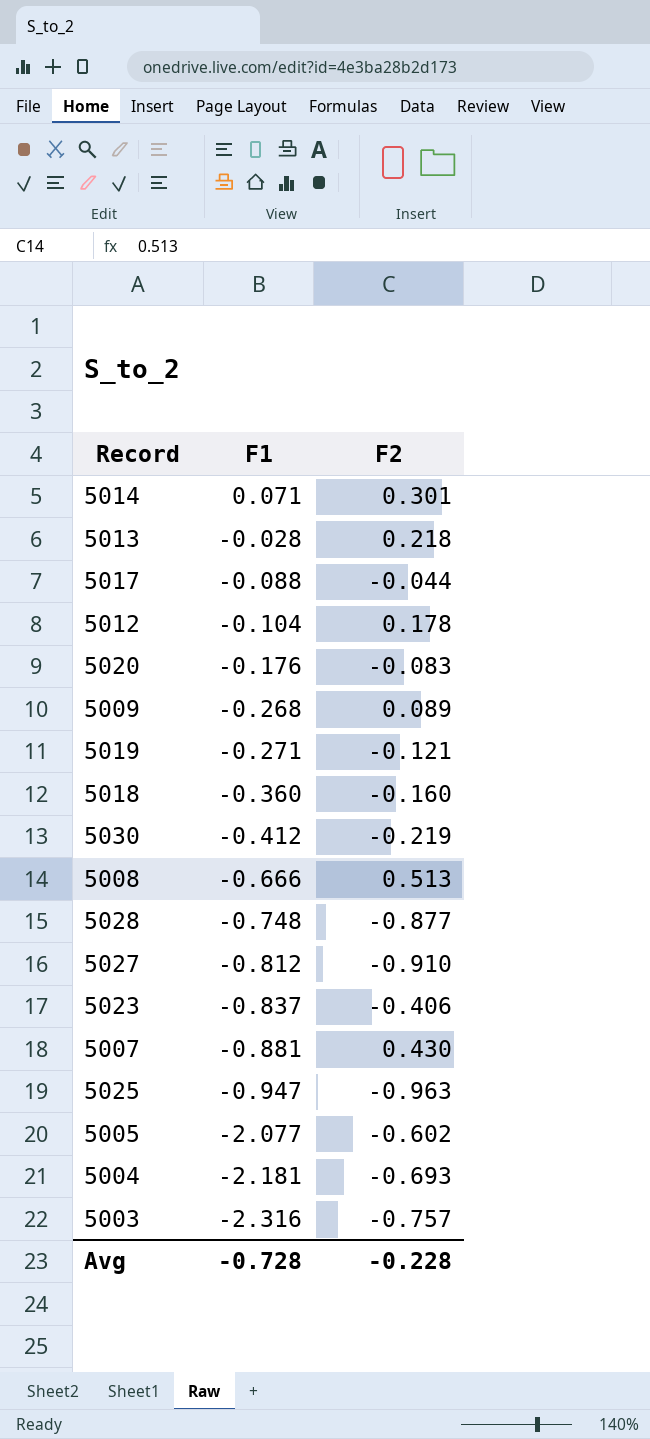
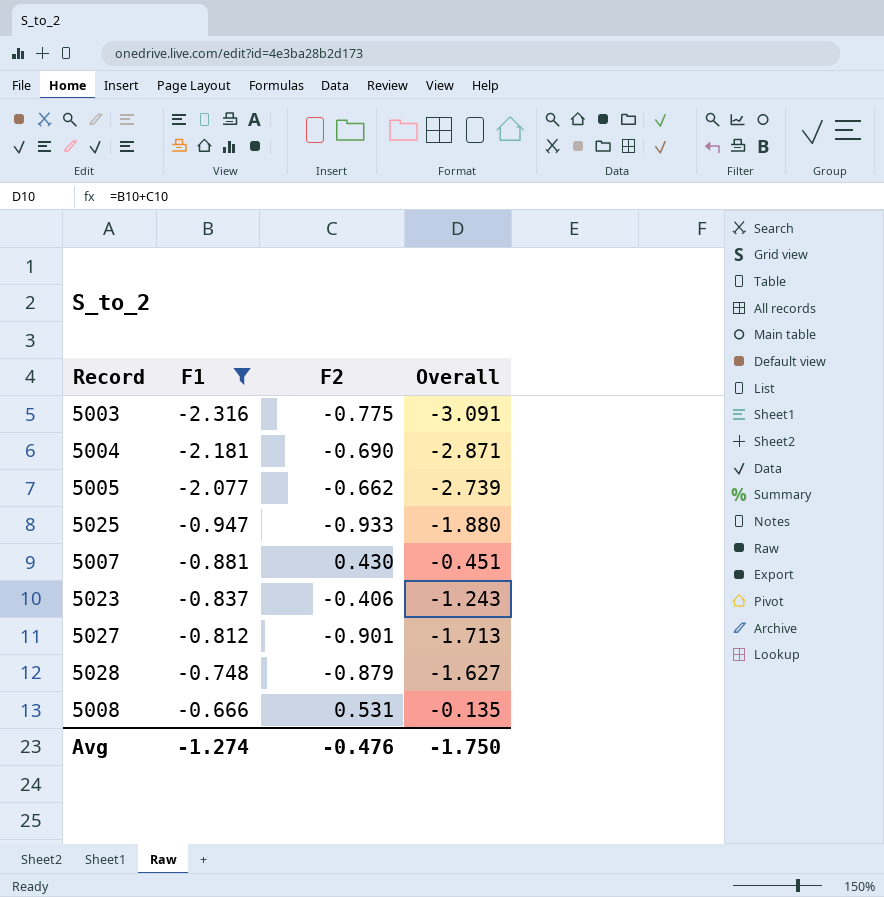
filter: none -> F1 <= -0.666
row order: F1 descending -> F1 ascending
column Overall | formula: none -> [F1] + [F2]
5003 | F2: -0.757 -> -0.775
5004 | F2: -0.693 -> -0.690
5005 | F2: -0.602 -> -0.662
5025 | F2: -0.963 -> -0.933
5027 | F2: -0.910 -> -0.901
5028 | F2: -0.877 -> -0.879
5008 | F2: 0.513 -> 0.531
Avg | F1: -0.728 -> -1.274
Avg | F2: -0.228 -> -0.476

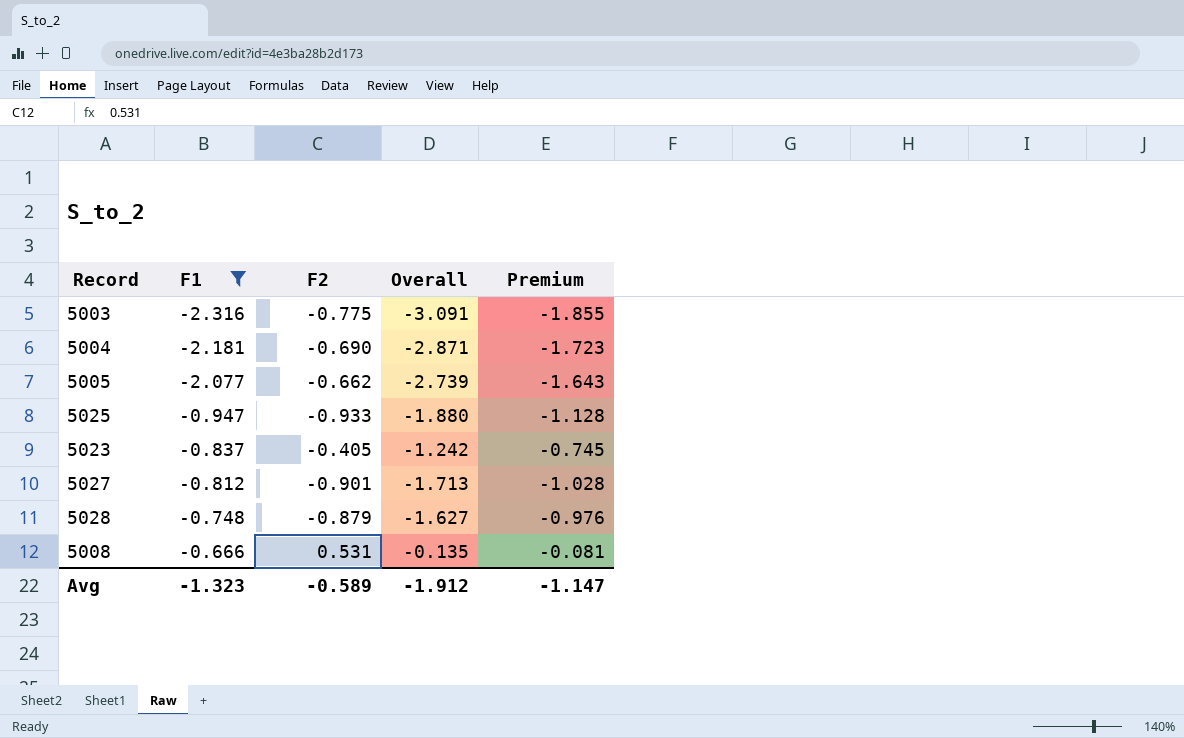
column Premium | formula: none -> [Overall] * 0.6
row 5007: -0.881 | 0.430 | -0.451 -> none
5023 | F2: -0.406 -> -0.405
5023 | Overall: -1.243 -> -1.242
Avg | F1: -1.274 -> -1.323
Avg | F2: -0.476 -> -0.589
Avg | Overall: -1.750 -> -1.912

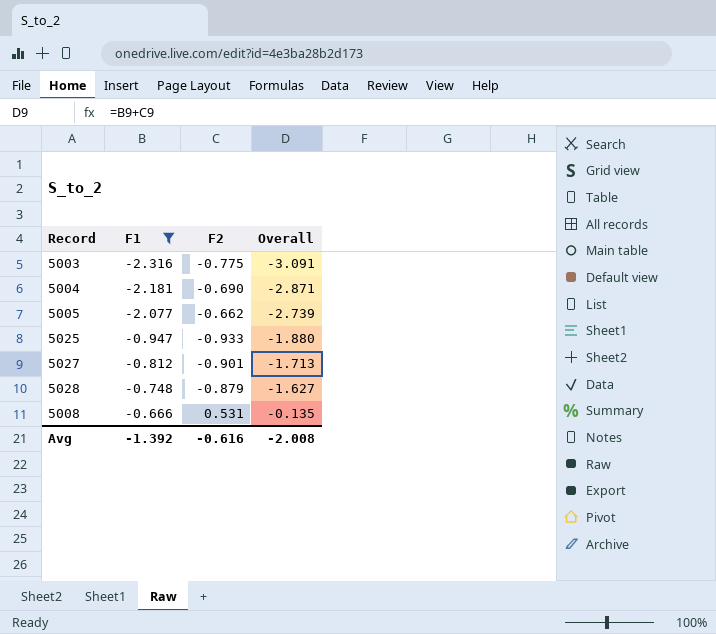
column Premium | formula: [Overall] * 0.6 -> none
row 5023: -0.837 | -0.405 | -1.242 | -0.745 -> none
Avg | F1: -1.323 -> -1.392
Avg | F2: -0.589 -> -0.616
Avg | Overall: -1.912 -> -2.008

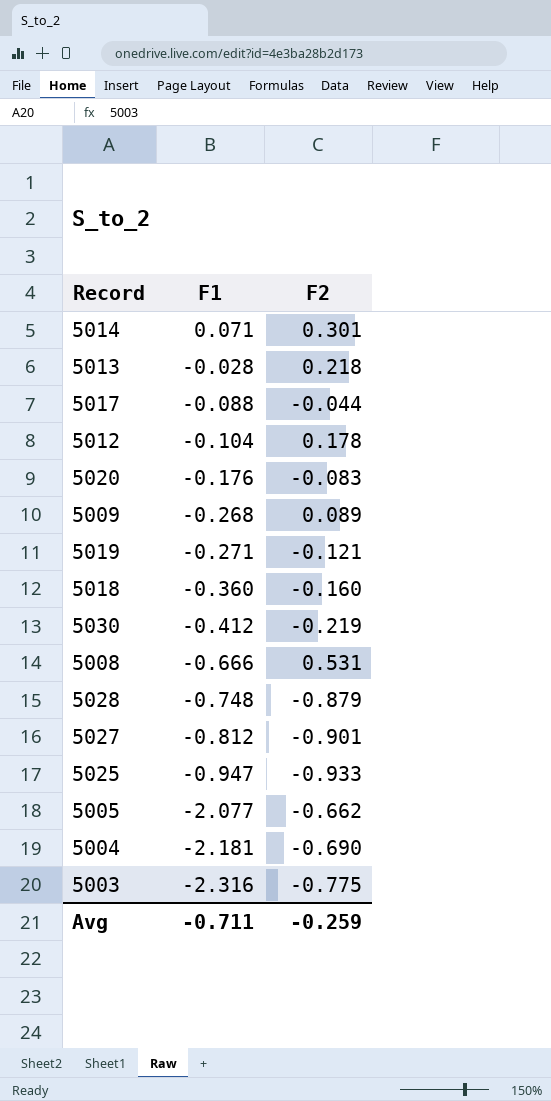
filter: F1 <= -0.666 -> none
row order: F1 ascending -> F1 descending
column Overall | formula: [F1] + [F2] -> none
Avg | F1: -1.392 -> -0.711
Avg | F2: -0.616 -> -0.259

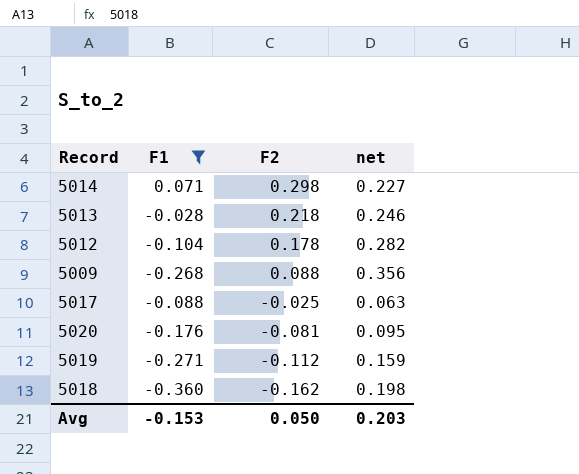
filter: none -> F1 >= -0.360
row order: F1 descending -> F2 descending
column net | formula: none -> [F2] - [F1]
5014 | F2: 0.301 -> 0.298
5009 | F2: 0.089 -> 0.088
5017 | F2: -0.044 -> -0.025
5020 | F2: -0.083 -> -0.081
5019 | F2: -0.121 -> -0.112
5018 | F2: -0.160 -> -0.162
Avg | F1: -0.711 -> -0.153
Avg | F2: -0.259 -> 0.050

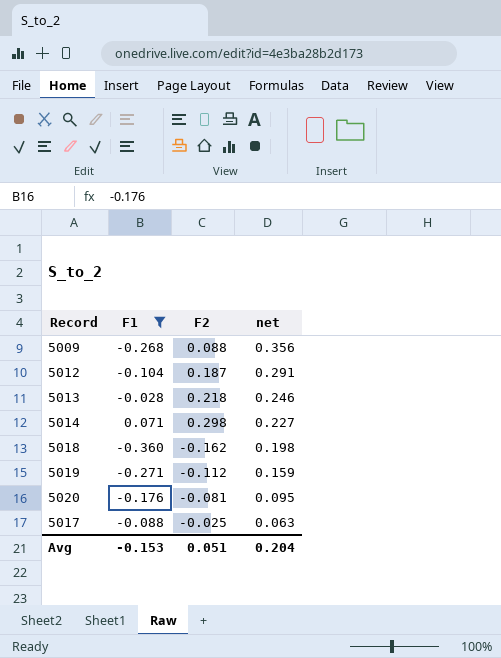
row order: F2 descending -> net descending
5012 | F2: 0.178 -> 0.187
5012 | net: 0.282 -> 0.291
Avg | F2: 0.050 -> 0.051
Avg | net: 0.203 -> 0.204

